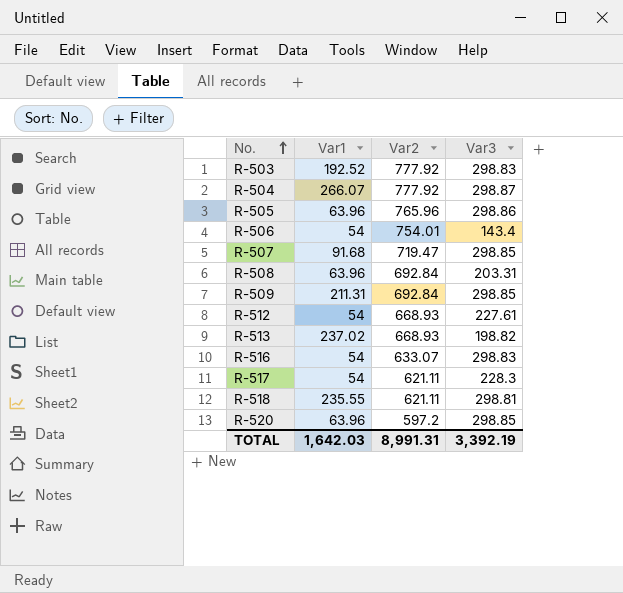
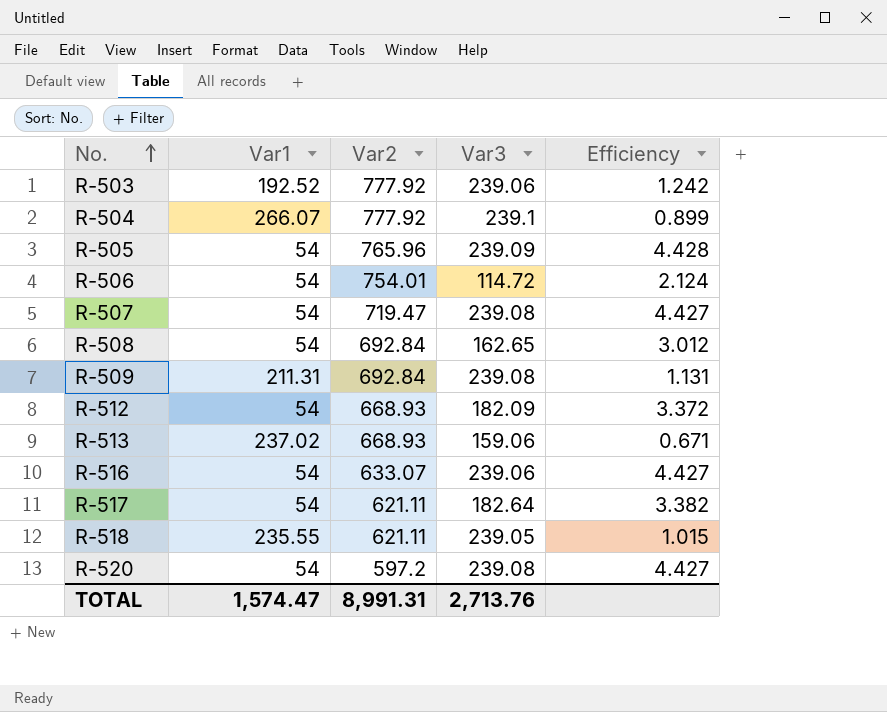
column Efficiency | formula: none -> [Var3] / [Var1]
R-503 | Var3: 298.83 -> 239.06
R-504 | Var3: 298.87 -> 239.1
R-505 | Var1: 63.96 -> 54
R-505 | Var3: 298.86 -> 239.09
R-506 | Var3: 143.4 -> 114.72
R-507 | Var1: 91.68 -> 54
R-507 | Var3: 298.85 -> 239.08
R-508 | Var1: 63.96 -> 54
R-508 | Var3: 203.31 -> 162.65
R-509 | Var3: 298.85 -> 239.08
R-512 | Var3: 227.61 -> 182.09
R-513 | Var3: 198.82 -> 159.06
R-516 | Var3: 298.83 -> 239.06
R-517 | Var3: 228.3 -> 182.64
R-518 | Var3: 298.81 -> 239.05
R-520 | Var1: 63.96 -> 54
R-520 | Var3: 298.85 -> 239.08
TOTAL | Var1: 1,642.03 -> 1,574.47
TOTAL | Var3: 3,392.19 -> 2,713.76

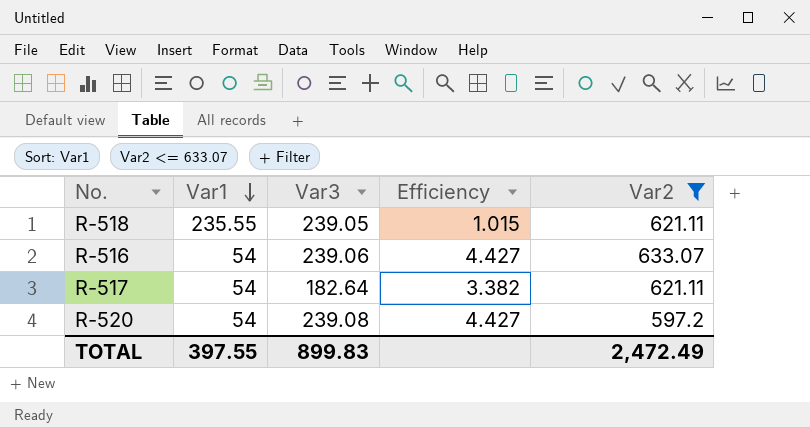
filter: none -> Var2 <= 633.07
row order: No. ascending -> Var1 descending
column Var2 | position: 3 -> 5
TOTAL | Var1: 1,574.47 -> 397.55
TOTAL | Var3: 2,713.76 -> 899.83
TOTAL | Var2: 8,991.31 -> 2,472.49

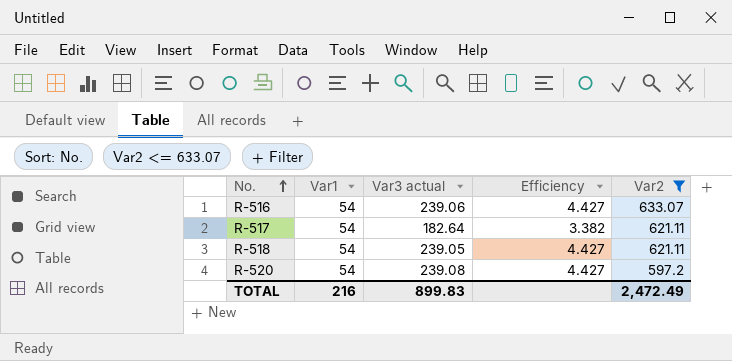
row order: Var1 descending -> No. ascending
column name: Var3 -> Var3 actual
R-518 | Var1: 235.55 -> 54
R-518 | Efficiency: 1.015 -> 4.427
TOTAL | Var1: 397.55 -> 216

